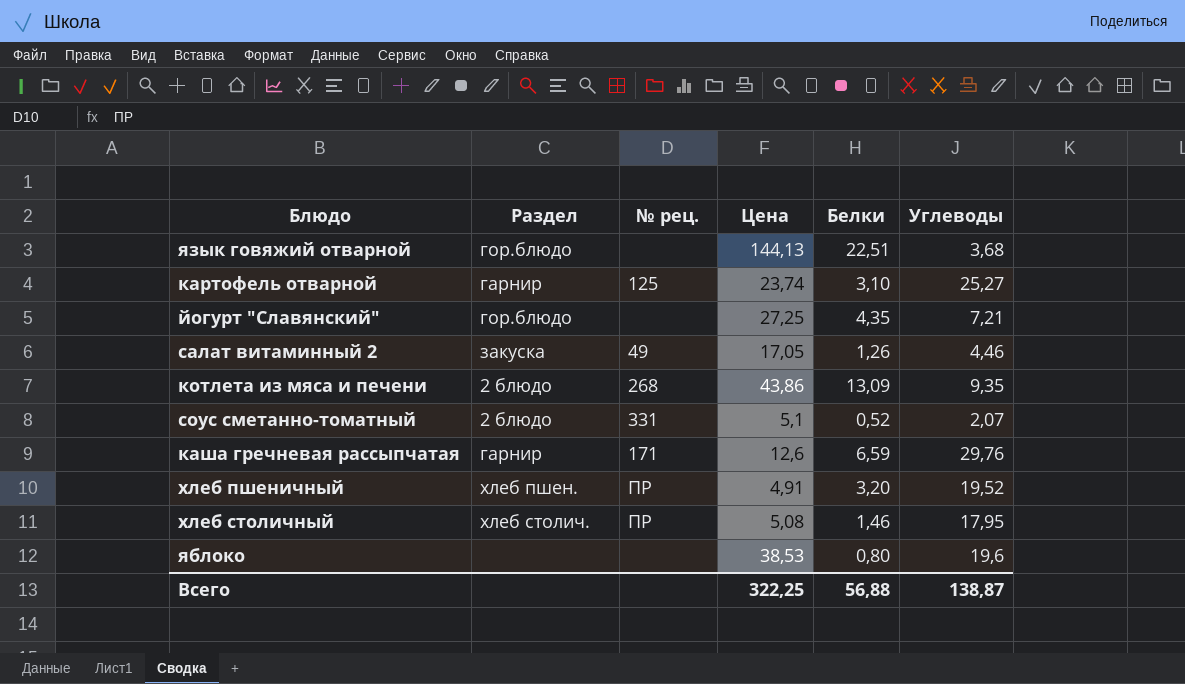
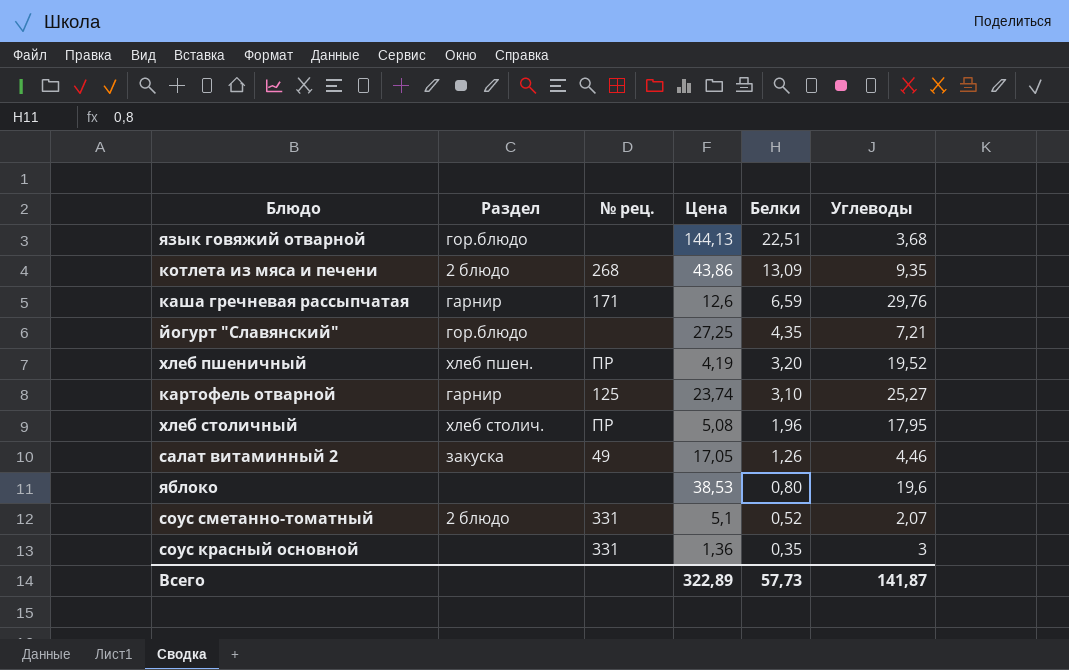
row order: none -> Белки descending
хлеб пшеничный | Цена: 4,91 -> 4,19
хлеб столичный | Белки: 1,46 -> 1,96
row соус красный основной: none -> none | 331 | 1,36 | 0,35 | 3
Всего | Цена: 322,25 -> 322,89
Всего | Белки: 56,88 -> 57,73
Всего | Углеводы: 138,87 -> 141,87

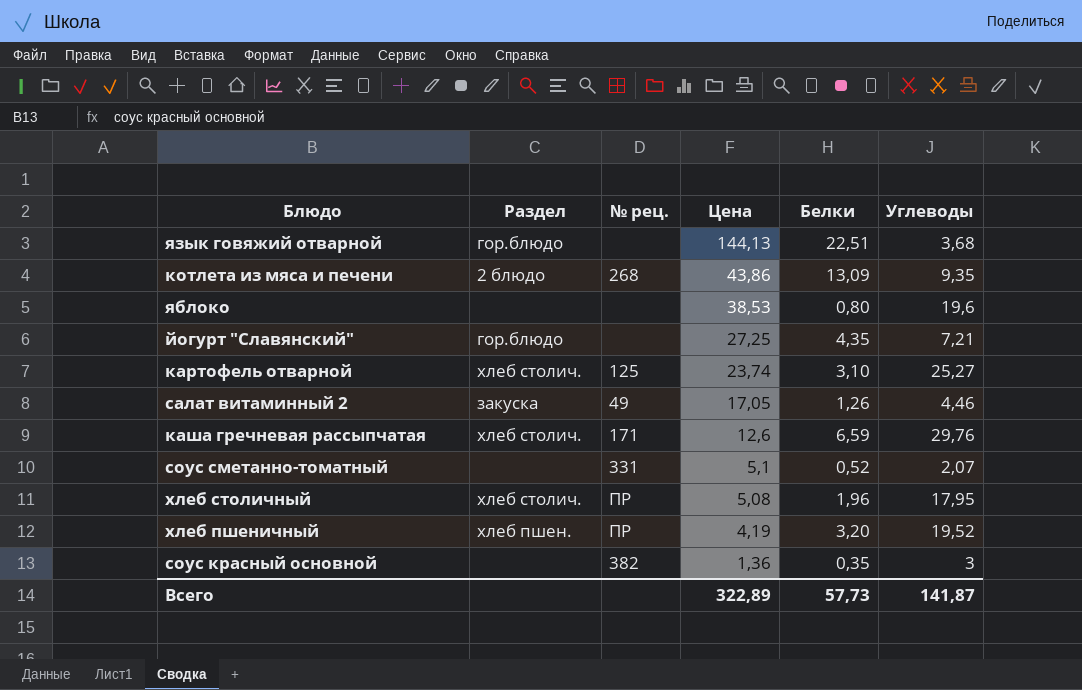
row order: Белки descending -> Цена descending
картофель отварной | Раздел: гарнир -> хлеб столич.
каша гречневая рассыпчатая | Раздел: гарнир -> хлеб столич.
соус сметанно-томатный | Раздел: 2 блюдо -> none
соус красный основной | № рец.: 331 -> 382

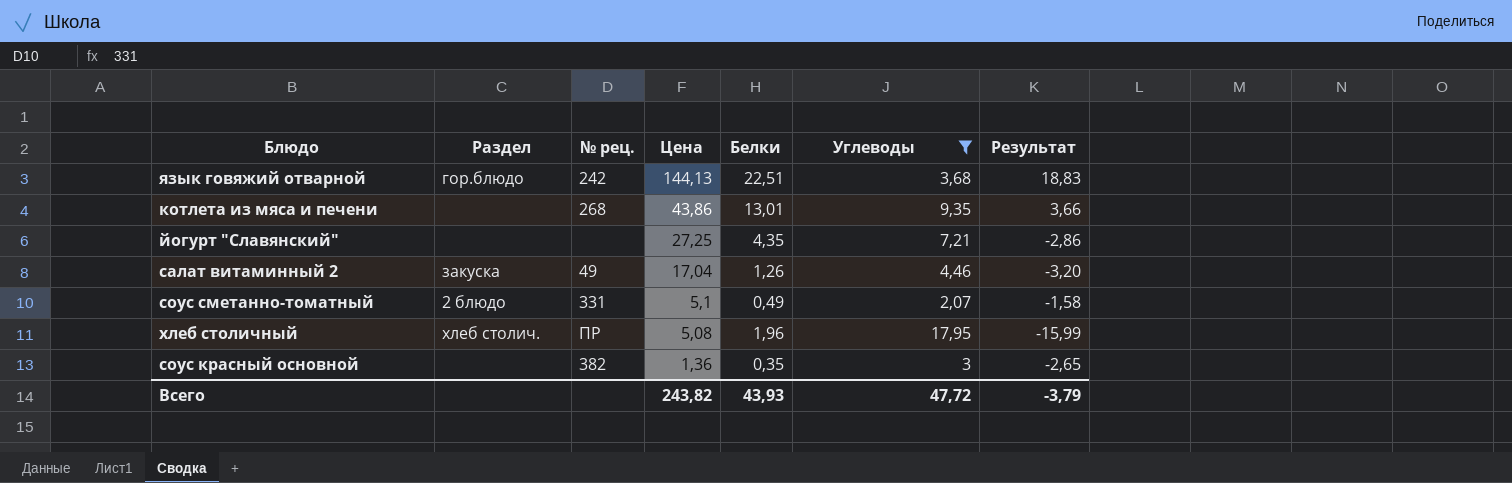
filter: none -> Углеводы <= 17,95
column Результат | formula: none -> [Белки] - [Углеводы]
язык говяжий отварной | № рец.: none -> 242
котлета из мяса и печени | Раздел: 2 блюдо -> none
котлета из мяса и печени | Белки: 13,09 -> 13,01
йогурт "Славянский" | Раздел: гор.блюдо -> none
салат витаминный 2 | Цена: 17,05 -> 17,04
соус сметанно-томатный | Раздел: none -> 2 блюдо
соус сметанно-томатный | Белки: 0,52 -> 0,49
Всего | Цена: 322,89 -> 243,82
Всего | Белки: 57,73 -> 43,93
Всего | Углеводы: 141,87 -> 47,72

